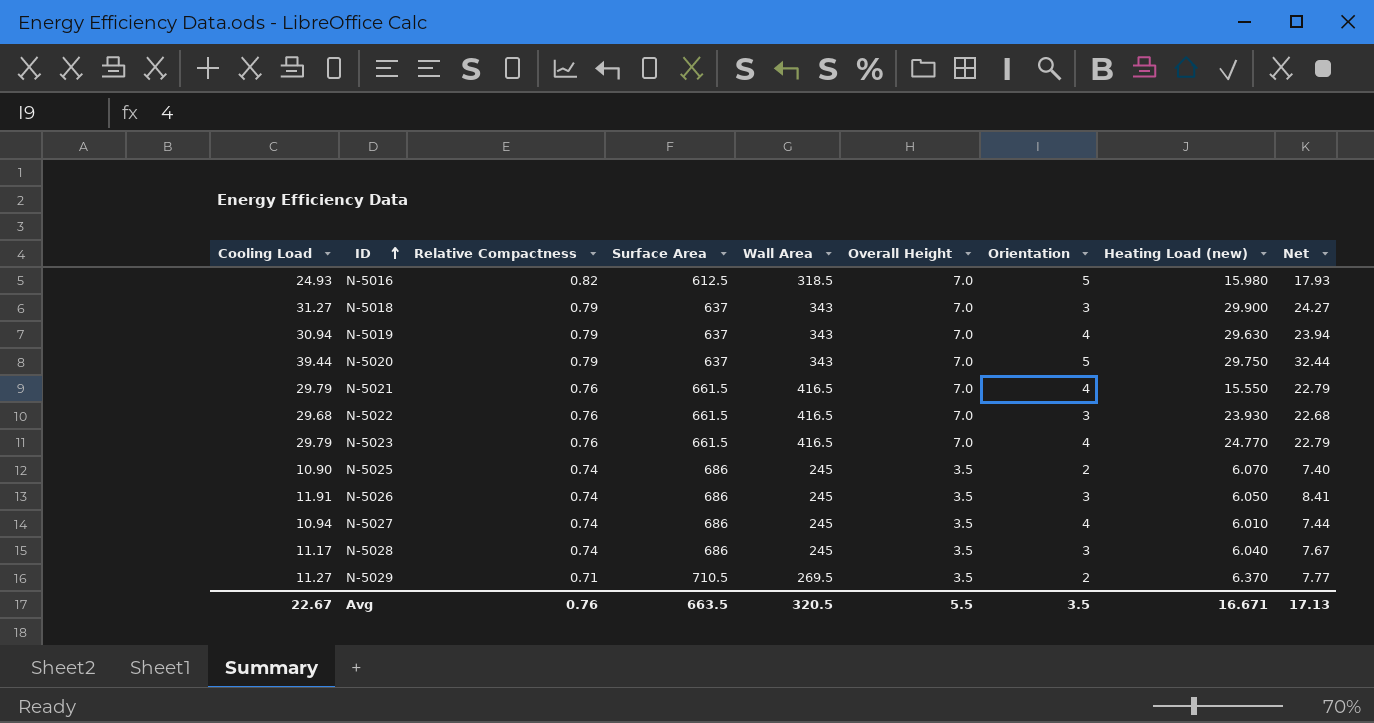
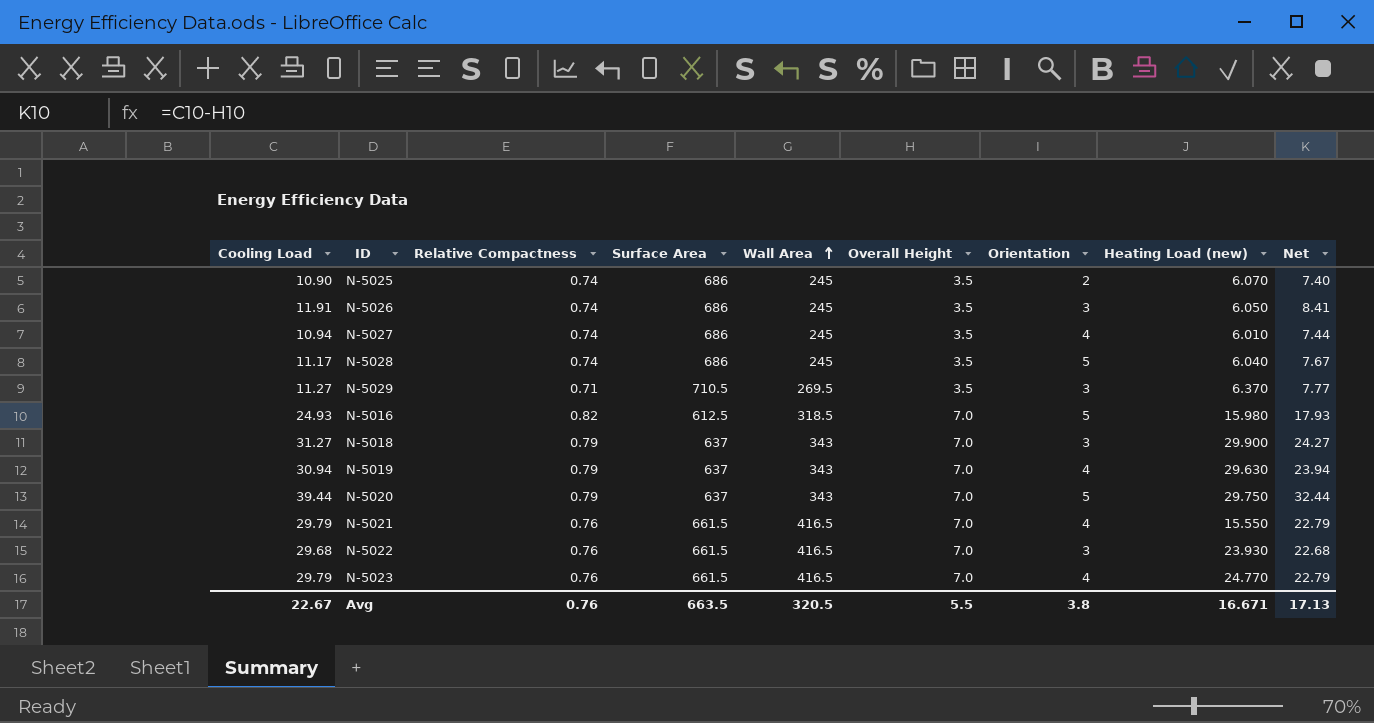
row order: ID ascending -> Wall Area ascending
N-5028 | Orientation: 3 -> 5
N-5029 | Orientation: 2 -> 3
Avg | Orientation: 3.5 -> 3.8

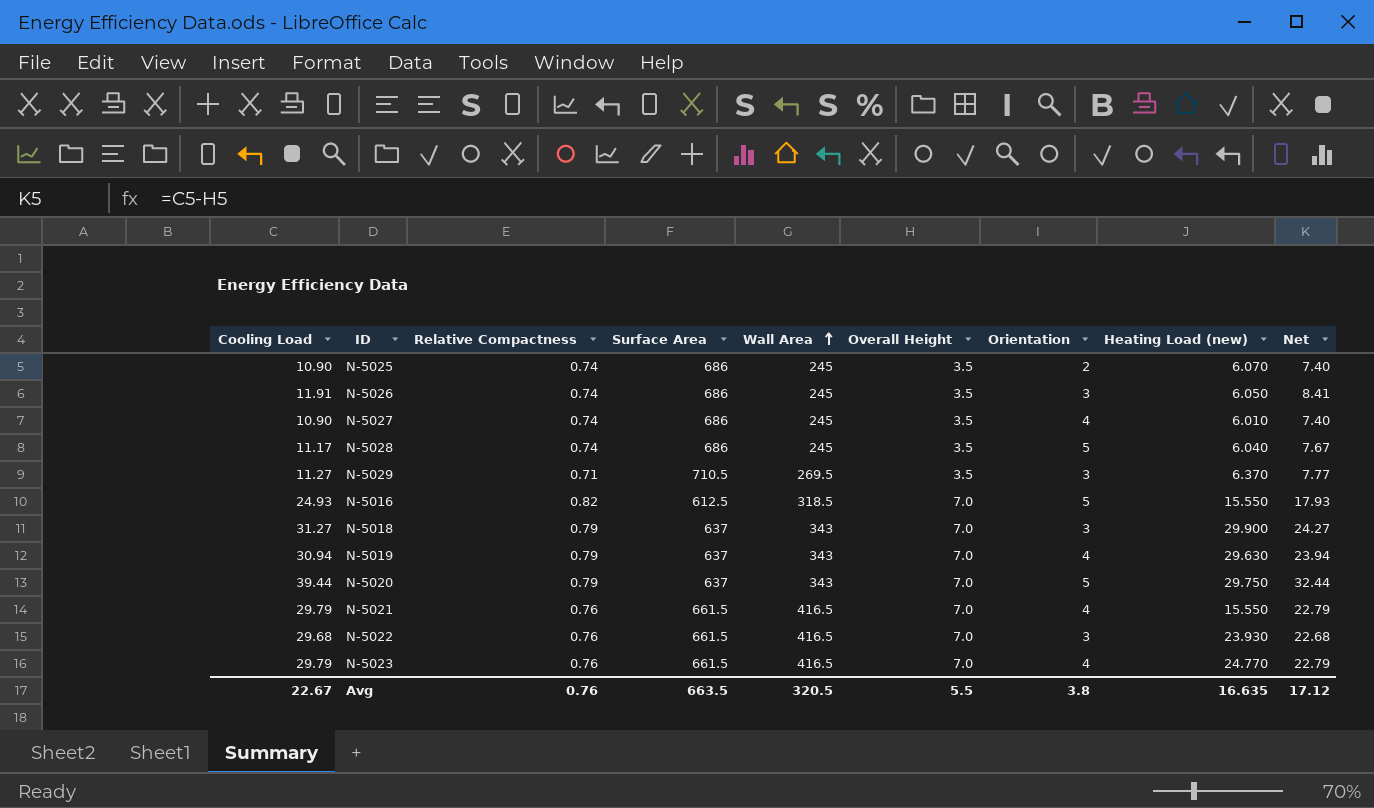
N-5027 | Cooling Load: 10.94 -> 10.90
N-5027 | Net: 7.44 -> 7.40
N-5016 | Heating Load (new): 15.980 -> 15.550
Avg | Heating Load (new): 16.671 -> 16.635
Avg | Net: 17.13 -> 17.12

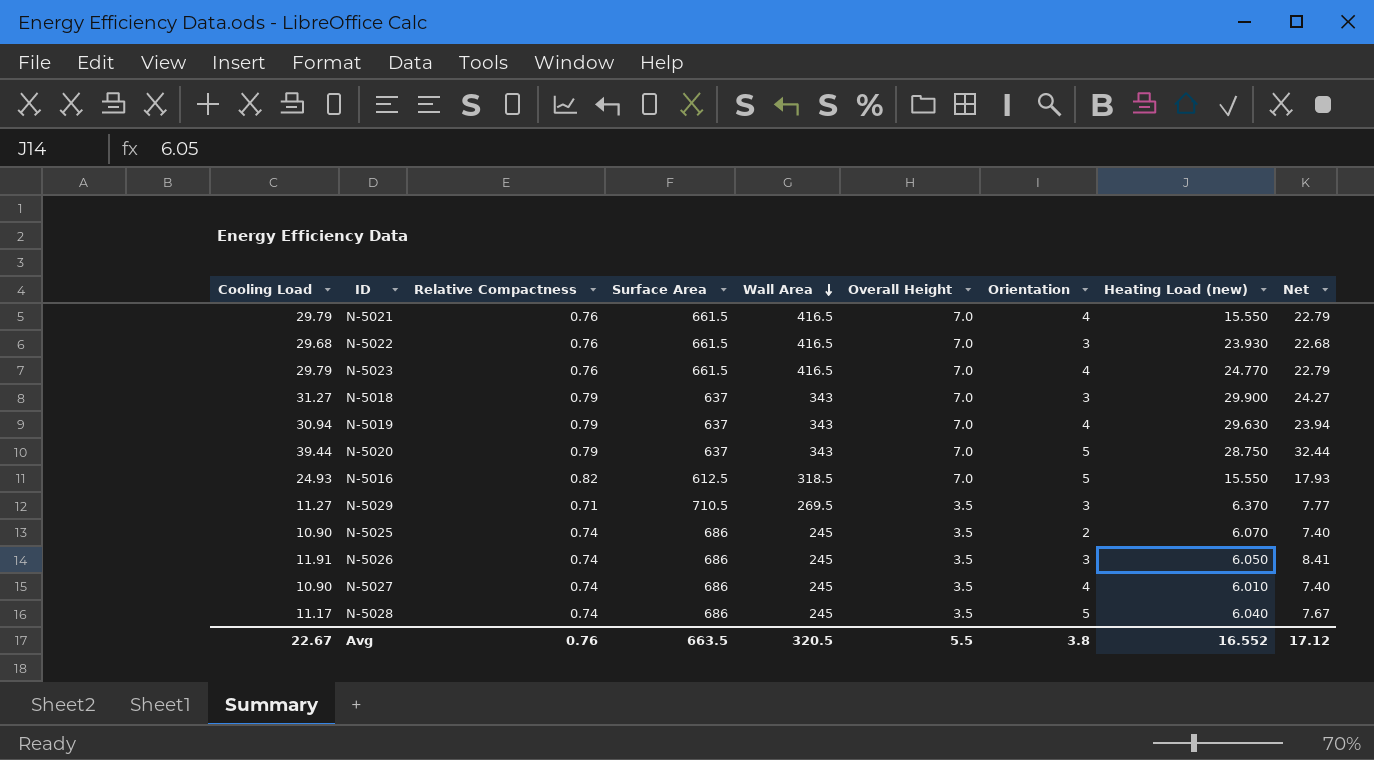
row order: Wall Area ascending -> Wall Area descending
N-5020 | Heating Load (new): 29.750 -> 28.750
Avg | Heating Load (new): 16.635 -> 16.552

